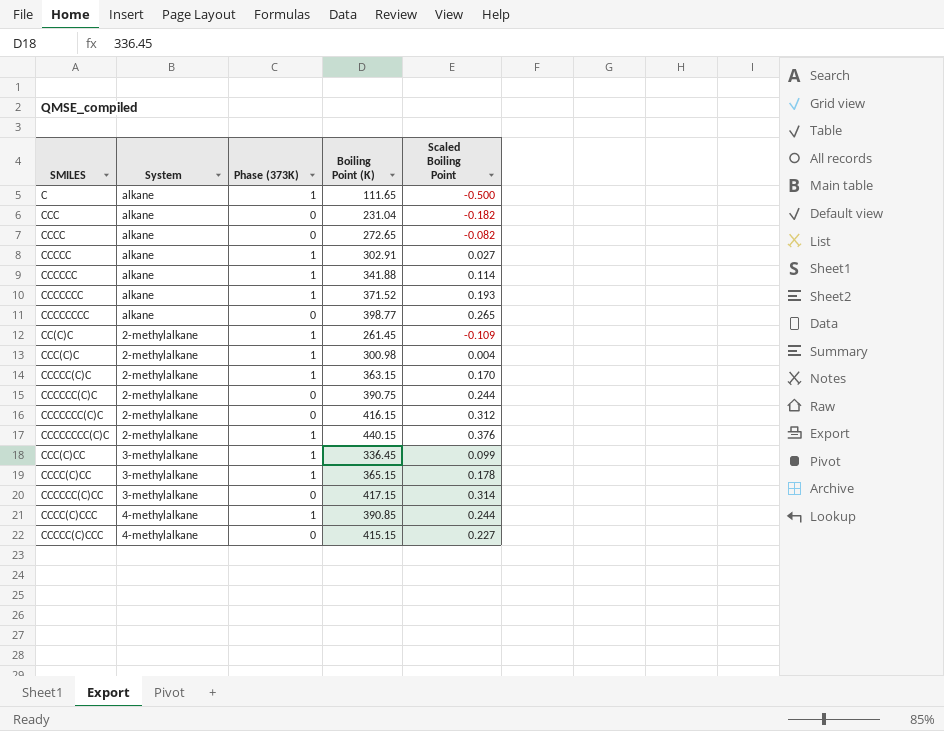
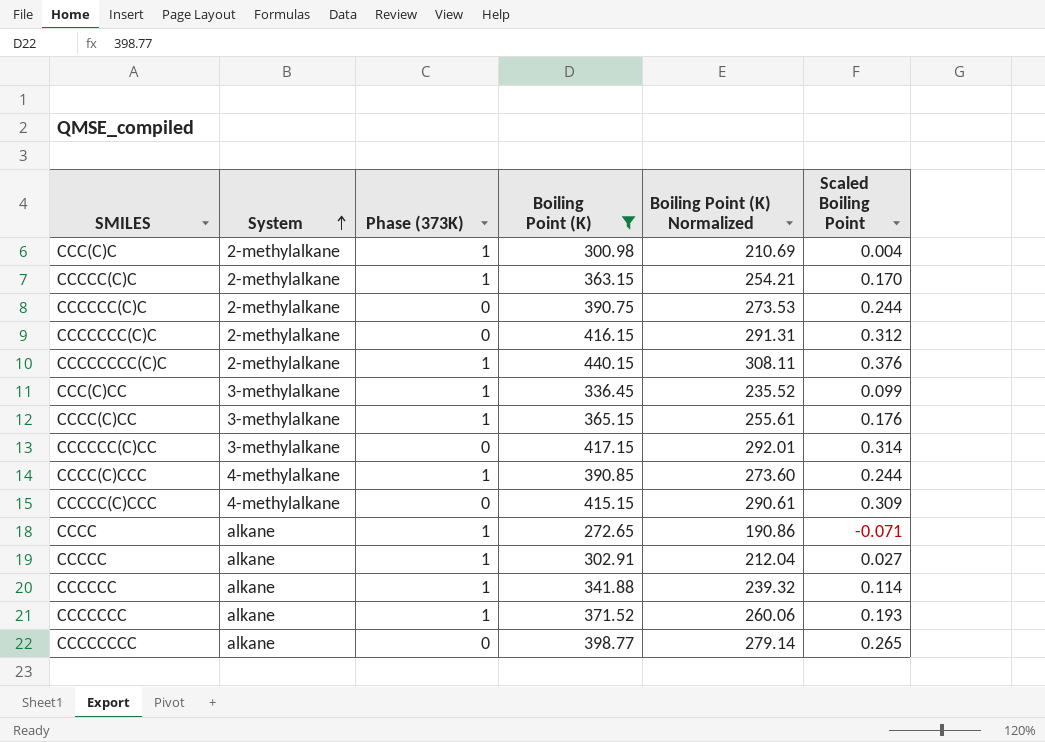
filter: none -> Boiling Point (K) >= 272.65
row order: none -> System ascending
column Boiling Point (K) Normalized | formula: none -> [Boiling Point (K)] * 0.7
CCCC(C)CC | Scaled Boiling Point: 0.178 -> 0.176
CCCCC(C)CCC | Scaled Boiling Point: 0.227 -> 0.309
CCCC | Phase (373K): 0 -> 1
CCCC | Scaled Boiling Point: -0.082 -> -0.071

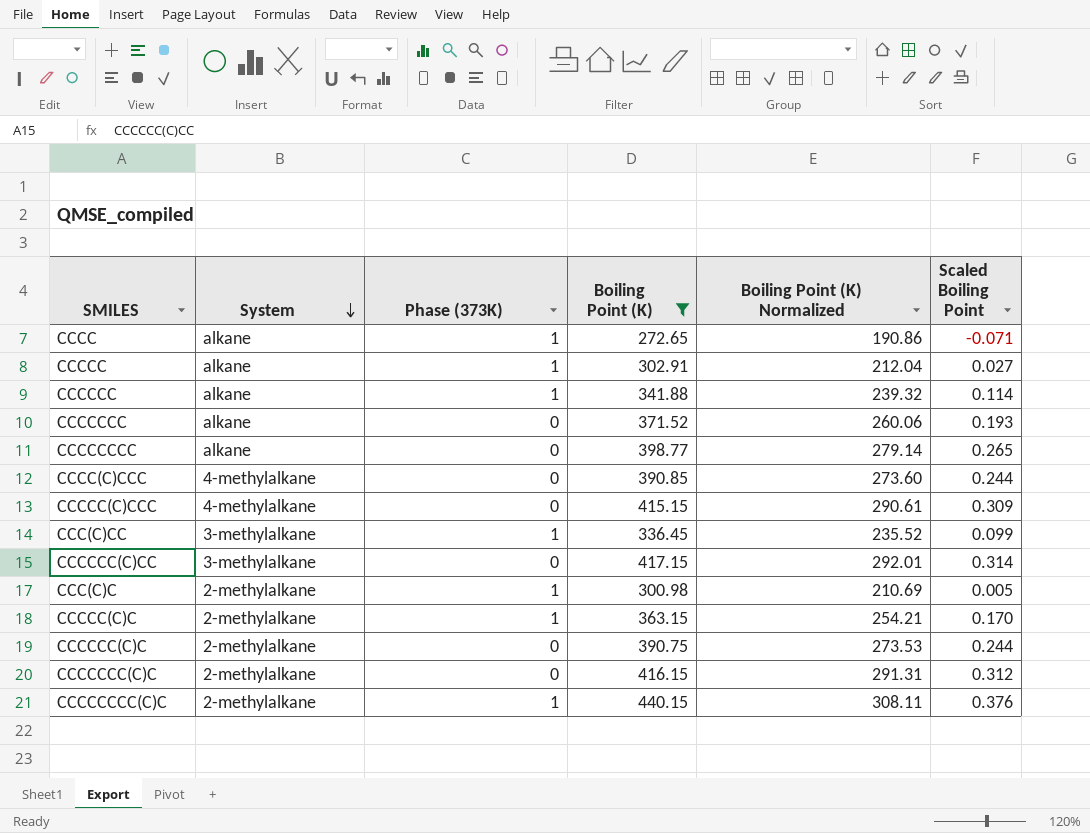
row order: System ascending -> System descending
row CCCC(C)CC: 3-methylalkane | 1 | 365.15 | 255.61 | 0.176 -> none
CCCCCCC | Phase (373K): 1 -> 0
CCCC(C)CCC | Phase (373K): 1 -> 0
CCC(C)C | Scaled Boiling Point: 0.004 -> 0.005

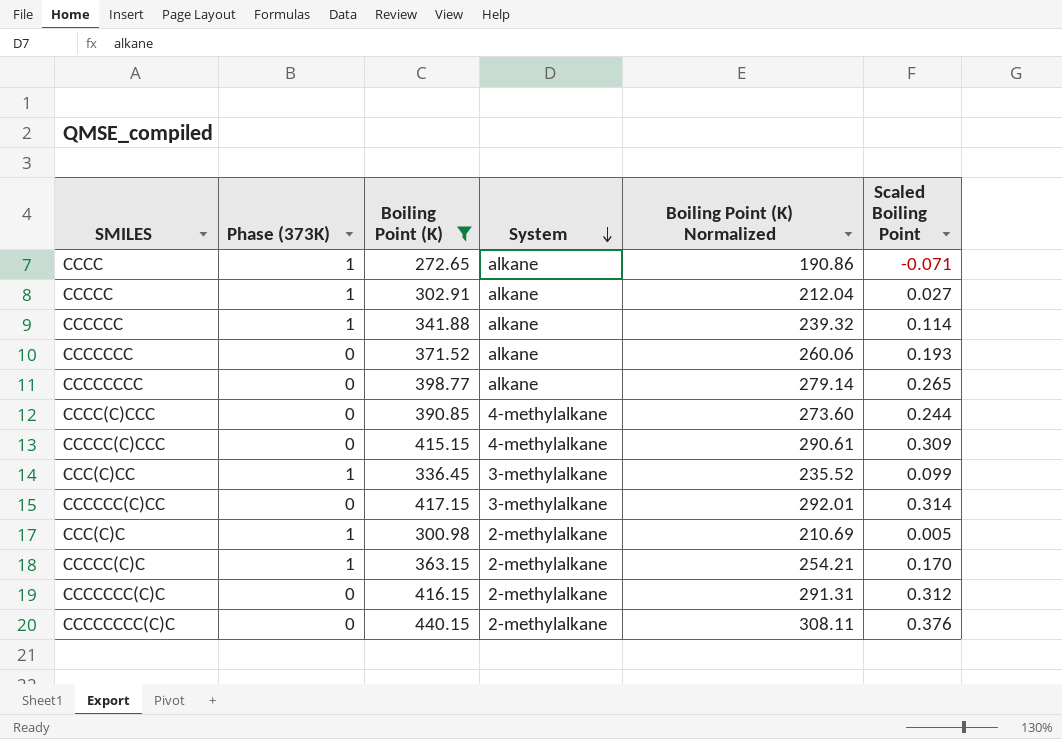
column System | position: 2 -> 4
row CCCCCC(C)C: 2-methylalkane | 0 | 390.75 | 273.53 | 0.244 -> none
CCCCCCCC(C)C | Phase (373K): 1 -> 0

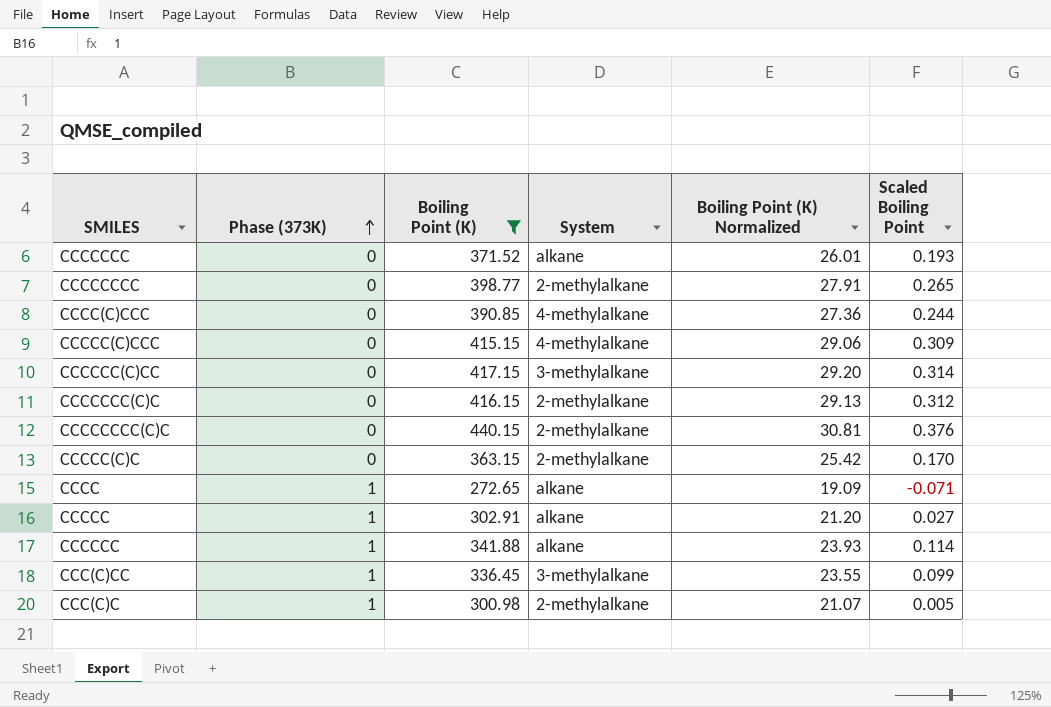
row order: System descending -> Phase (373K) ascending
column Boiling Point (K) Normalized | formula: [Boiling Point (K)] * 0.7 -> [Boiling Point (K)] * 0.07
CCCCCCCC | System: alkane -> 2-methylalkane
CCCCC(C)C | Phase (373K): 1 -> 0

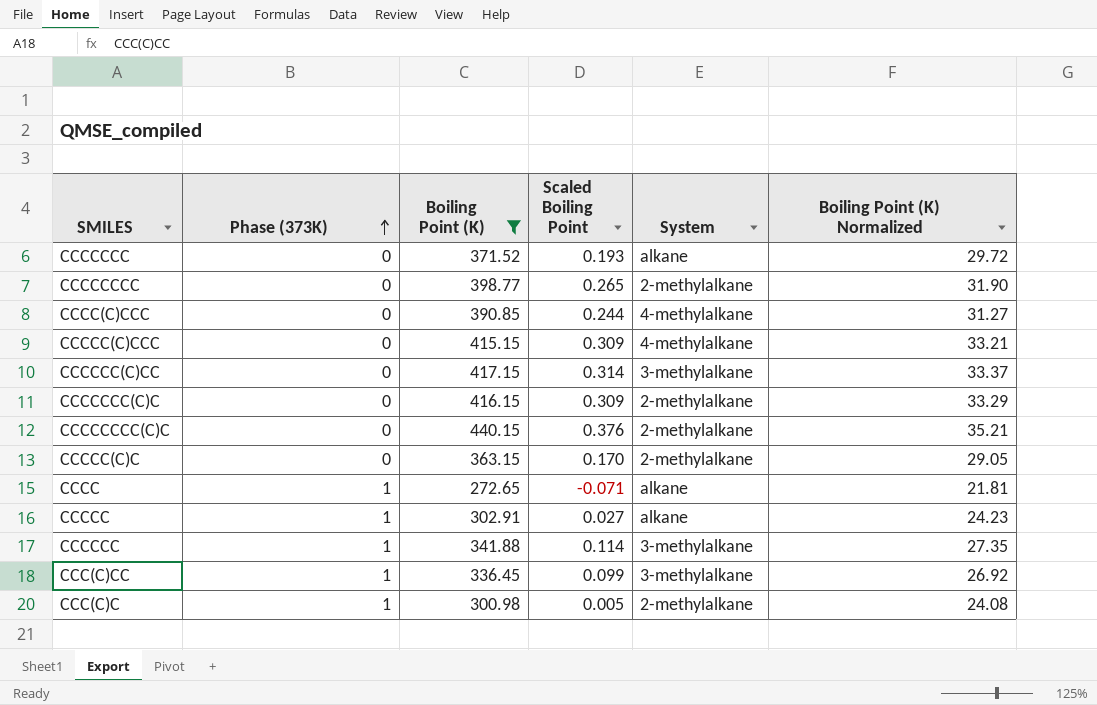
column Scaled Boiling Point | position: 6 -> 4
column Boiling Point (K) Normalized | formula: [Boiling Point (K)] * 0.07 -> [Boiling Point (K)] * 0.08
CCCCCCC(C)C | Scaled Boiling Point: 0.312 -> 0.309
CCCCCC | System: alkane -> 3-methylalkane

